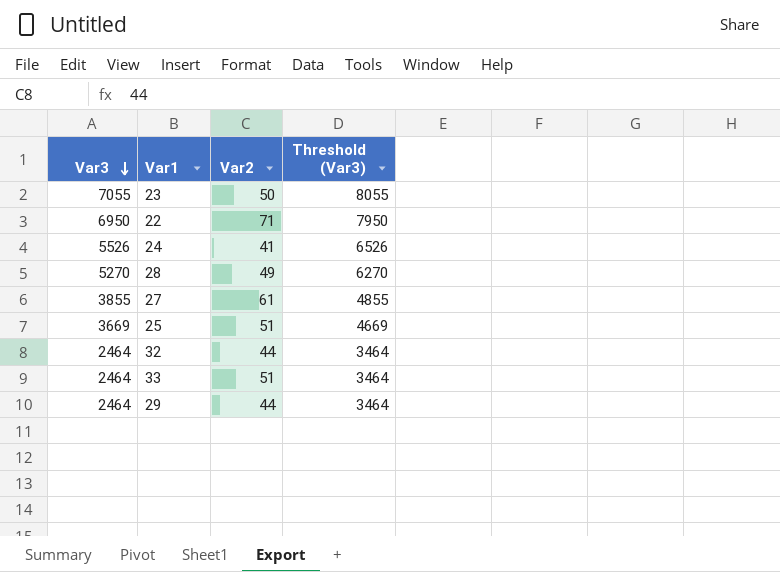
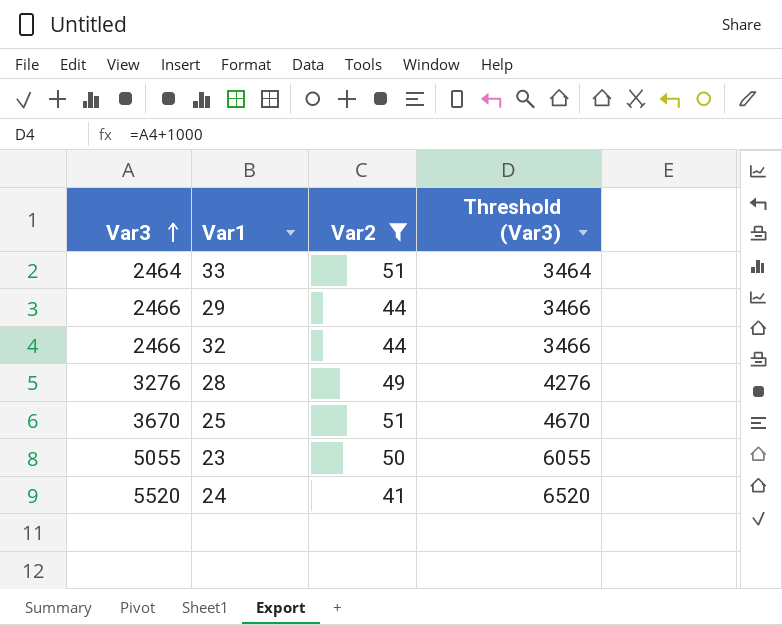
filter: none -> Var2 <= 51
row order: Var3 descending -> Var3 ascending
29 | Var3: 2464 -> 2466
29 | Threshold (Var3): 3464 -> 3466
32 | Var3: 2464 -> 2466
32 | Threshold (Var3): 3464 -> 3466
28 | Var3: 5270 -> 3276
28 | Threshold (Var3): 6270 -> 4276
25 | Var3: 3669 -> 3670
25 | Threshold (Var3): 4669 -> 4670
23 | Var3: 7055 -> 5055
23 | Threshold (Var3): 8055 -> 6055
24 | Var3: 5526 -> 5520
24 | Threshold (Var3): 6526 -> 6520

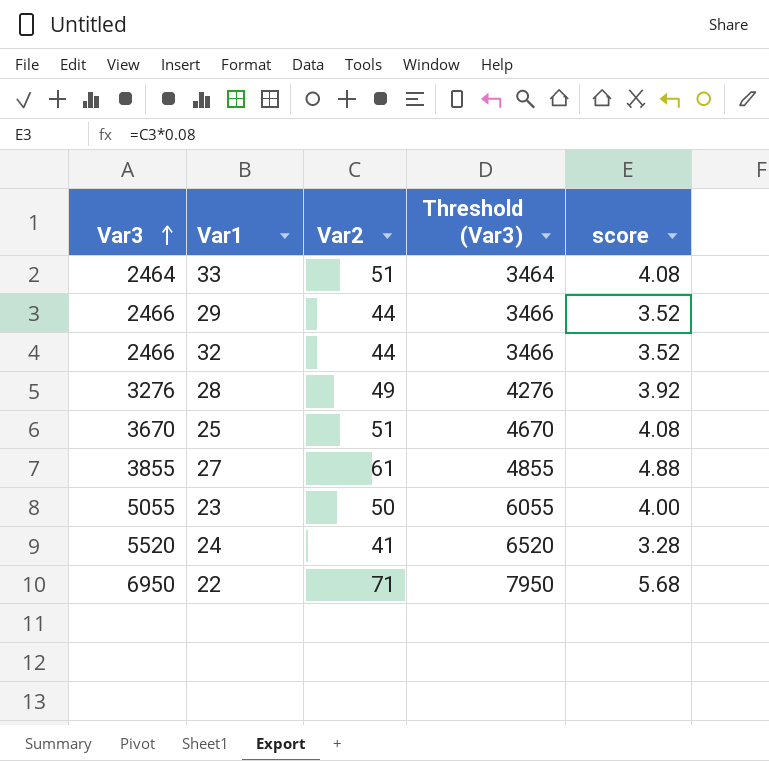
filter: Var2 <= 51 -> none
column score | formula: none -> [Var2] * 0.08

